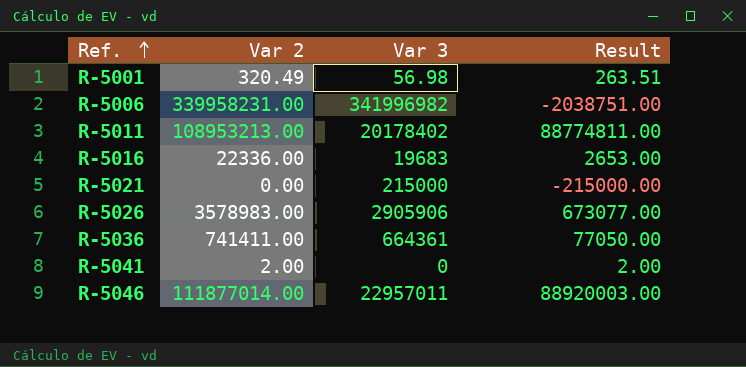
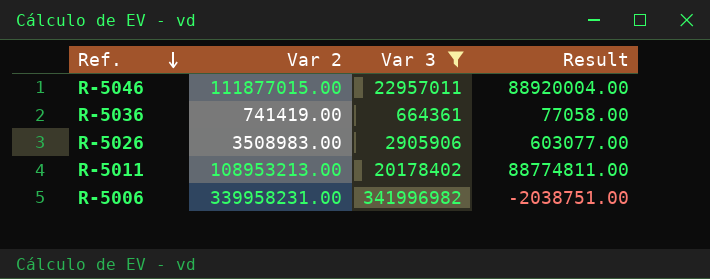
filter: none -> Var 3 >= 664361
row order: Ref. ascending -> Ref. descending
R-5046 | Var 2: 111877014.00 -> 111877015.00
R-5046 | Result: 88920003.00 -> 88920004.00
R-5036 | Var 2: 741411.00 -> 741419.00
R-5036 | Result: 77050.00 -> 77058.00
R-5026 | Var 2: 3578983.00 -> 3508983.00
R-5026 | Result: 673077.00 -> 603077.00

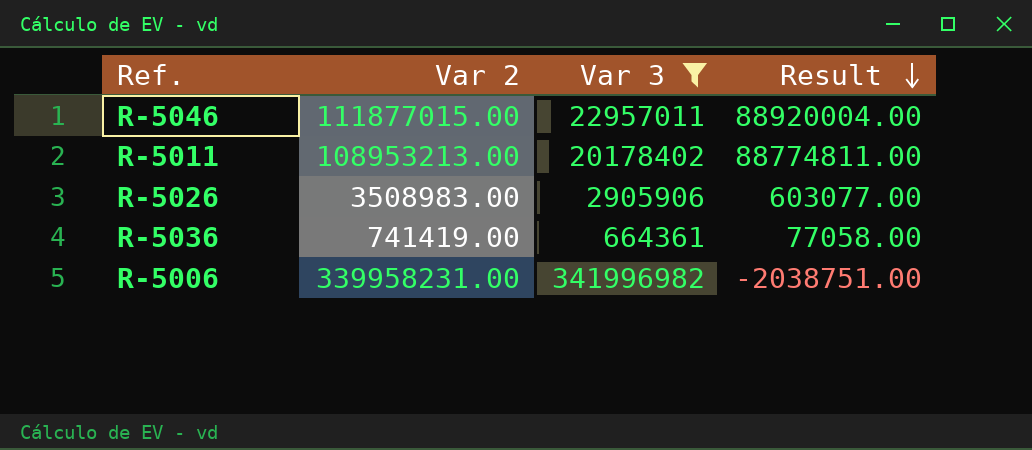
row order: Ref. descending -> Result descending

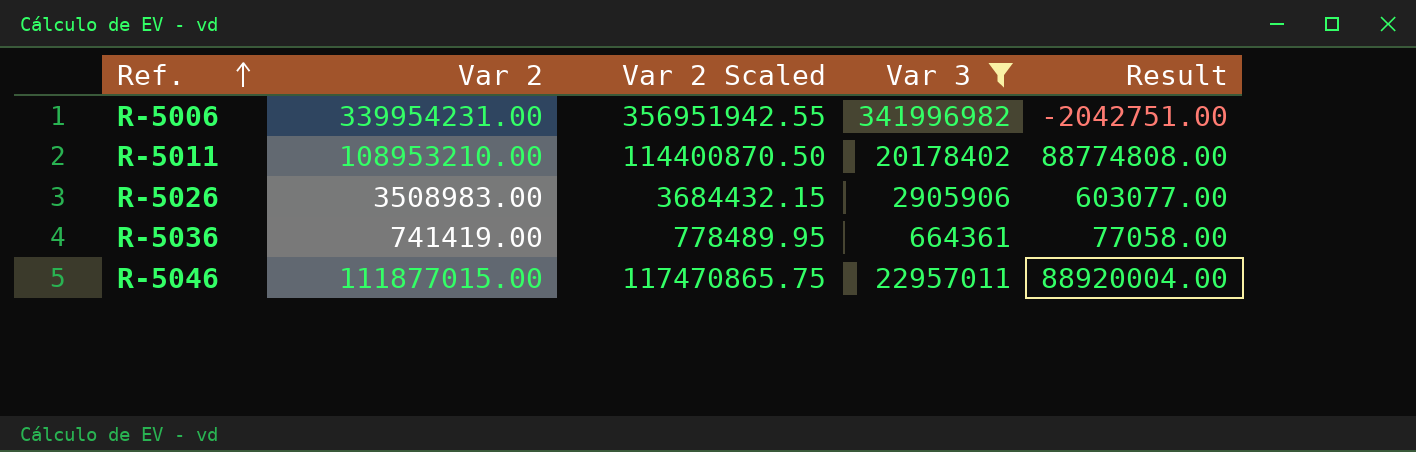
row order: Result descending -> Ref. ascending
column Var 2 Scaled | formula: none -> [Var 2] * 1.05
R-5006 | Var 2: 339958231.00 -> 339954231.00
R-5006 | Result: -2038751.00 -> -2042751.00
R-5011 | Var 2: 108953213.00 -> 108953210.00
R-5011 | Result: 88774811.00 -> 88774808.00

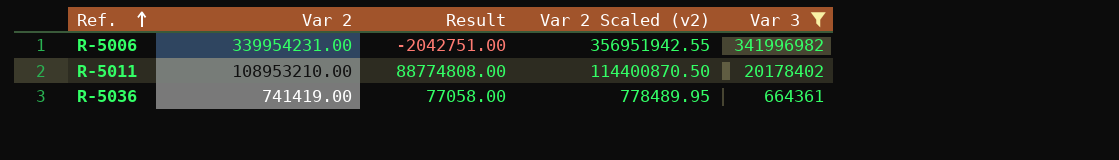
column Result | position: 5 -> 3
column name: Var 2 Scaled -> Var 2 Scaled (v2)
row R-5026: 3508983.00 | 3684432.15 | 2905906 | 603077.00 -> none
row R-5046: 111877015.00 | 117470865.75 | 22957011 | 88920004.00 -> none

